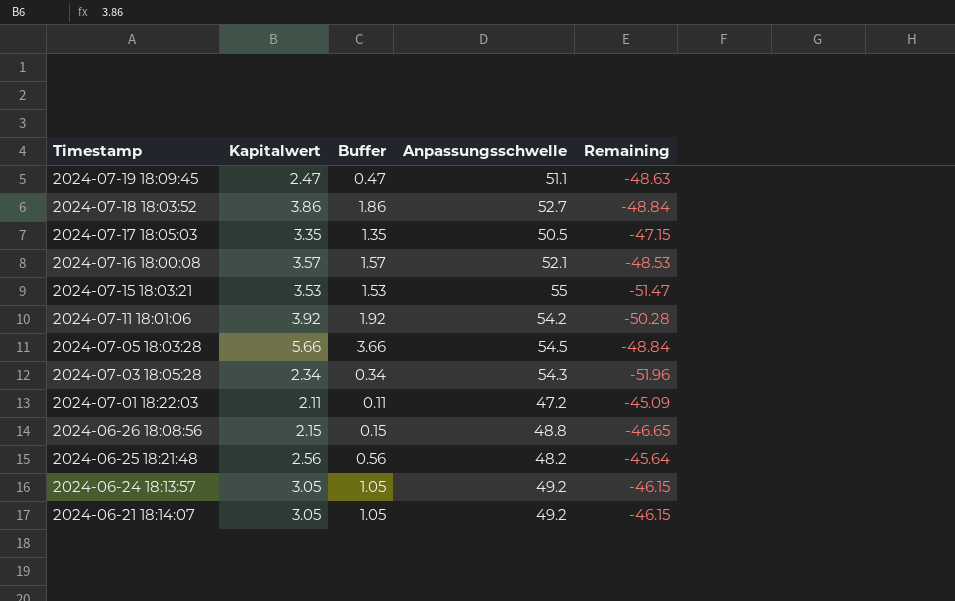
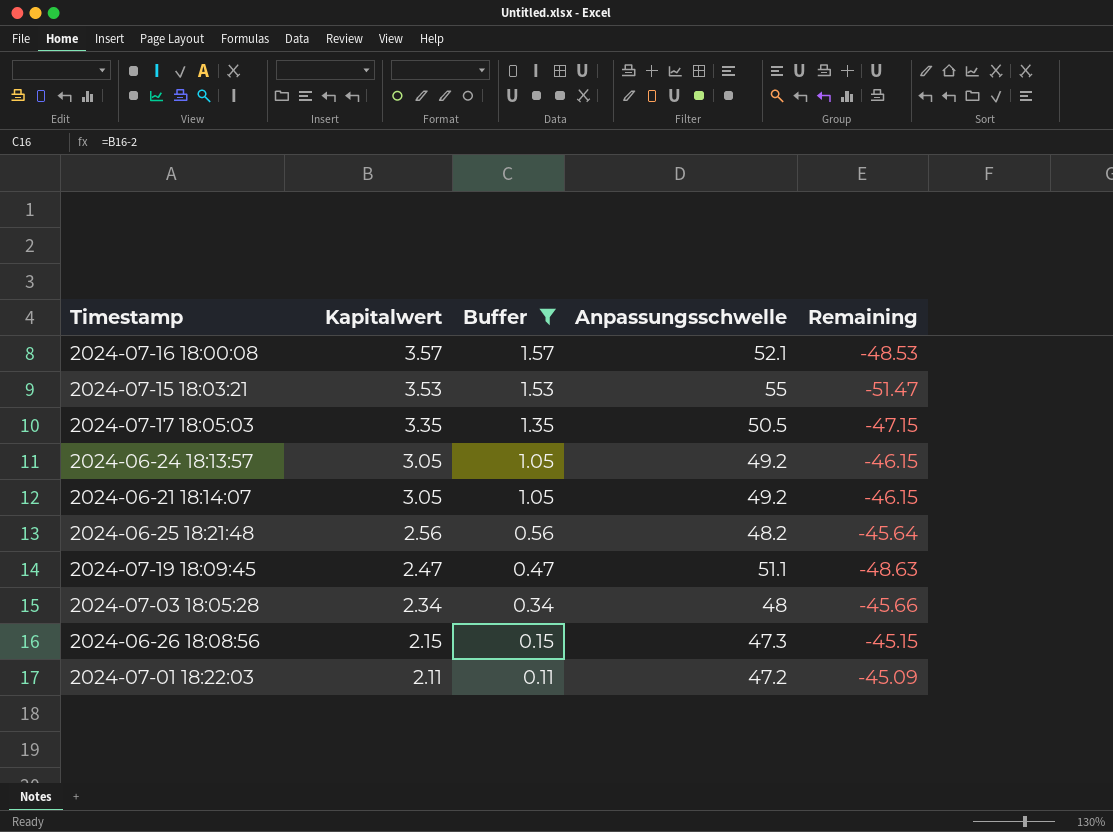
filter: none -> Buffer <= 1.57
row order: Timestamp descending -> Kapitalwert descending
2024-07-03 18:05:28 | Anpassungsschwelle: 54.3 -> 48
2024-07-03 18:05:28 | Remaining: -51.96 -> -45.66
2024-06-26 18:08:56 | Anpassungsschwelle: 48.8 -> 47.3
2024-06-26 18:08:56 | Remaining: -46.65 -> -45.15

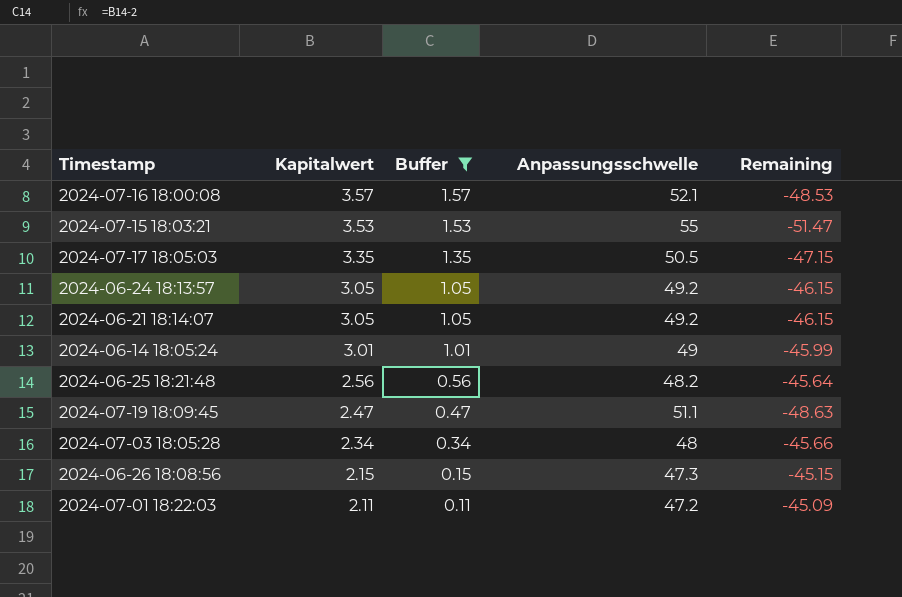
row 2024-06-14 18:05:24: none -> 3.01 | 1.01 | 49 | -45.99

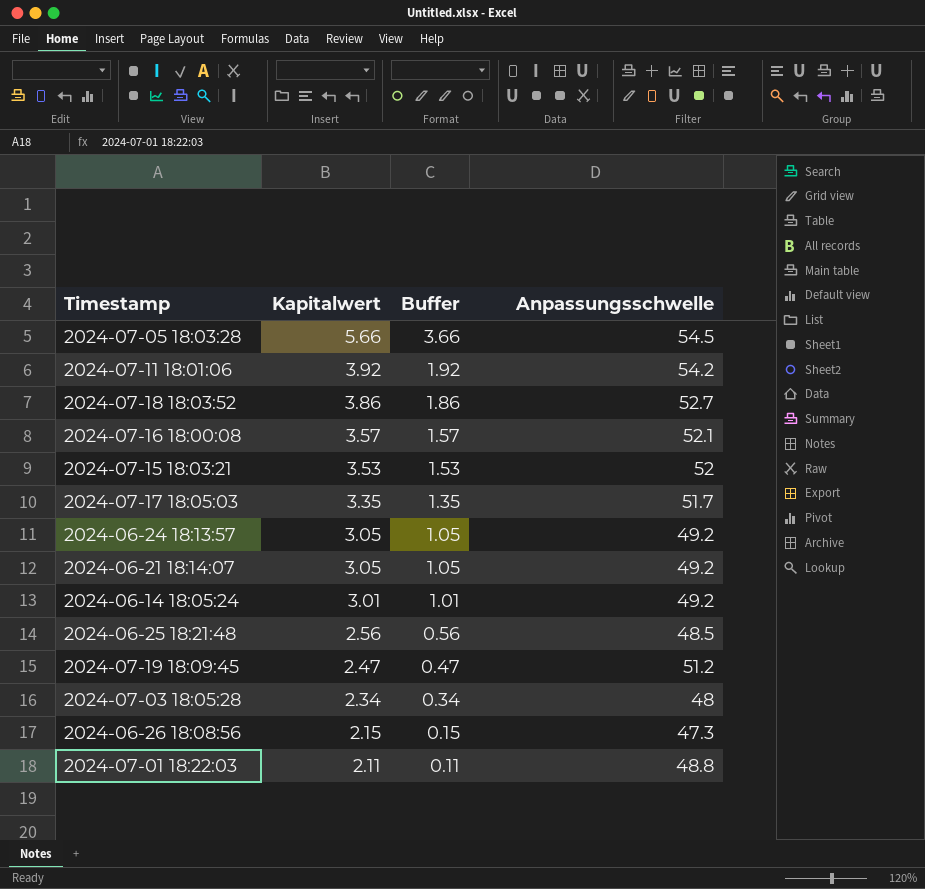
filter: Buffer <= 1.57 -> none
column Remaining | formula: [Kapitalwert] - [Anpassungsschwelle] -> none
2024-07-15 18:03:21 | Anpassungsschwelle: 55 -> 52
2024-07-17 18:05:03 | Anpassungsschwelle: 50.5 -> 51.7
2024-06-14 18:05:24 | Anpassungsschwelle: 49 -> 49.2
2024-06-25 18:21:48 | Anpassungsschwelle: 48.2 -> 48.5
2024-07-19 18:09:45 | Anpassungsschwelle: 51.1 -> 51.2
2024-07-01 18:22:03 | Anpassungsschwelle: 47.2 -> 48.8

